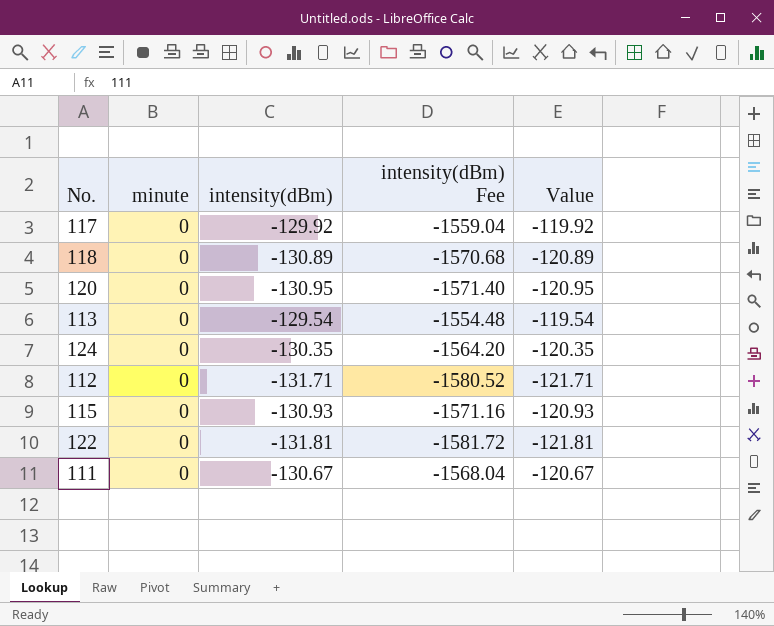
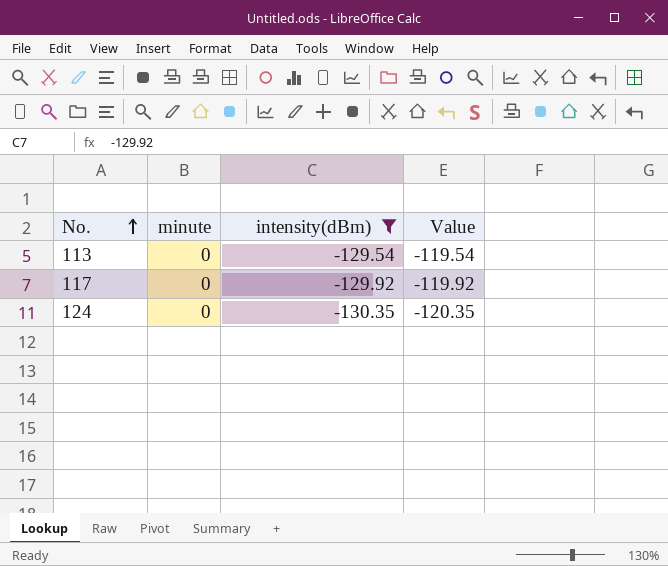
filter: none -> intensity(dBm) >= -130.35
row order: none -> No. ascending
column intensity(dBm) Fee | formula: [intensity(dBm)] * 12 -> none

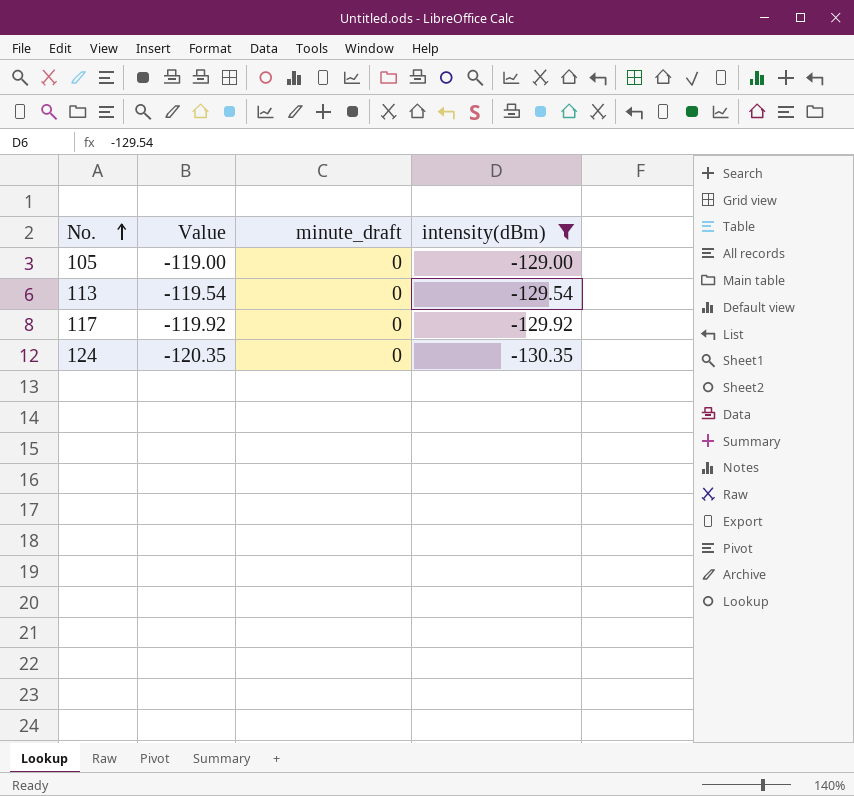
column Value | position: 4 -> 2
column name: minute -> minute_draft
row 105: none -> -119.00 | 0 | -129.00

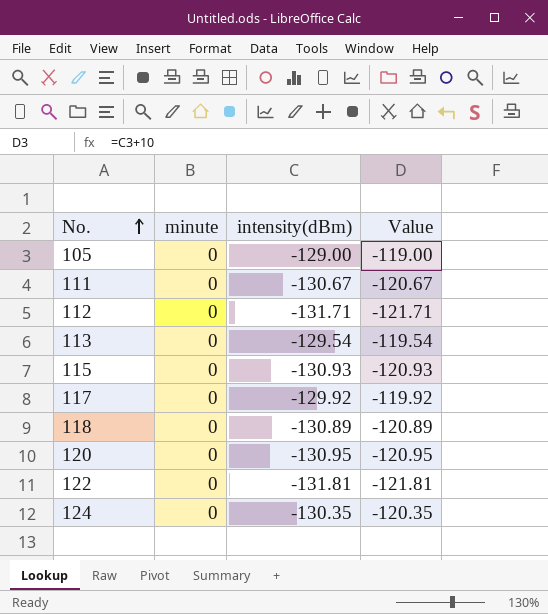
filter: intensity(dBm) >= -130.35 -> none
column name: minute_draft -> minute
column Value | position: 2 -> 4

